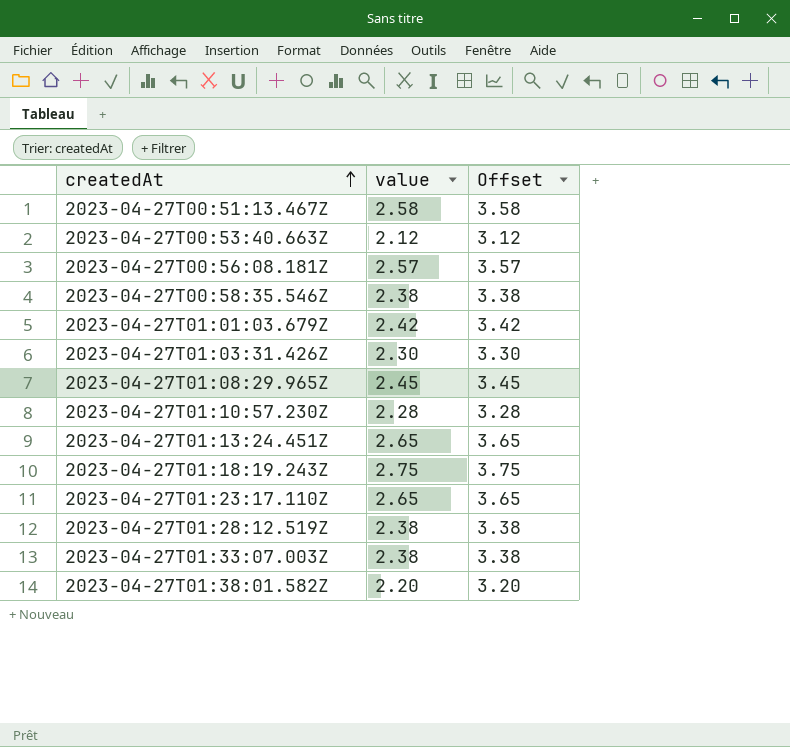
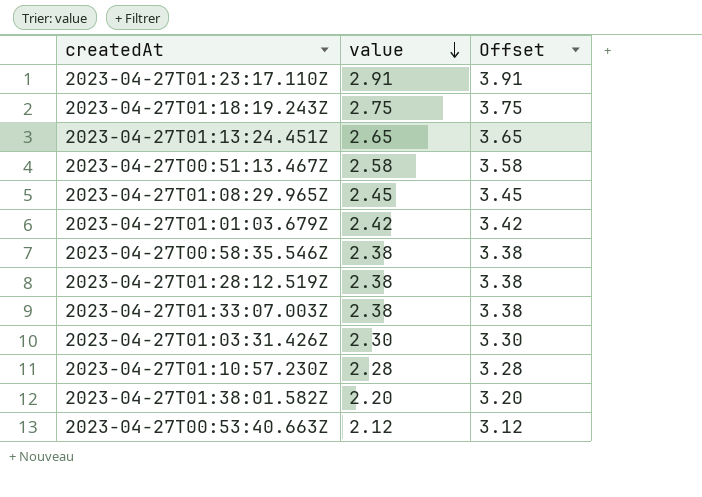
row order: createdAt ascending -> value descending
row 2023-04-27T00:56:08.181Z: 2.57 | 3.57 -> none
2023-04-27T01:23:17.110Z | value: 2.65 -> 2.91
2023-04-27T01:23:17.110Z | Offset: 3.65 -> 3.91

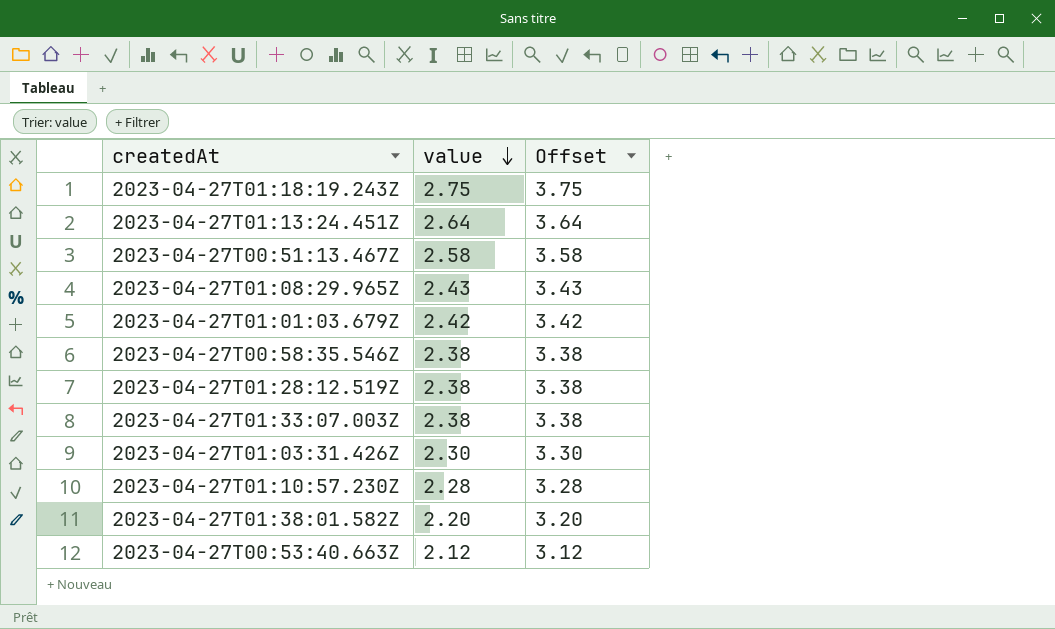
row 2023-04-27T01:23:17.110Z: 2.91 | 3.91 -> none
2023-04-27T01:13:24.451Z | value: 2.65 -> 2.64
2023-04-27T01:13:24.451Z | Offset: 3.65 -> 3.64
2023-04-27T01:08:29.965Z | value: 2.45 -> 2.43
2023-04-27T01:08:29.965Z | Offset: 3.45 -> 3.43

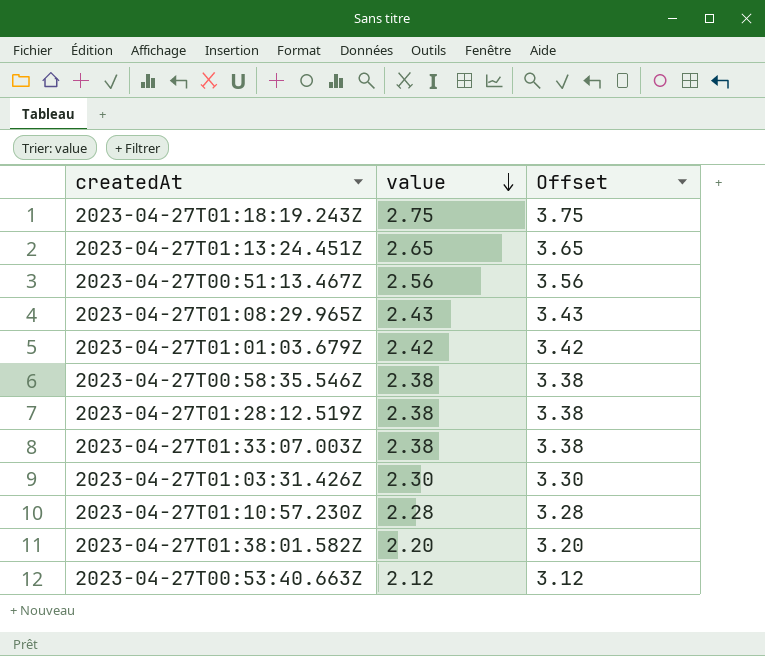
2023-04-27T01:13:24.451Z | value: 2.64 -> 2.65
2023-04-27T01:13:24.451Z | Offset: 3.64 -> 3.65
2023-04-27T00:51:13.467Z | value: 2.58 -> 2.56
2023-04-27T00:51:13.467Z | Offset: 3.58 -> 3.56

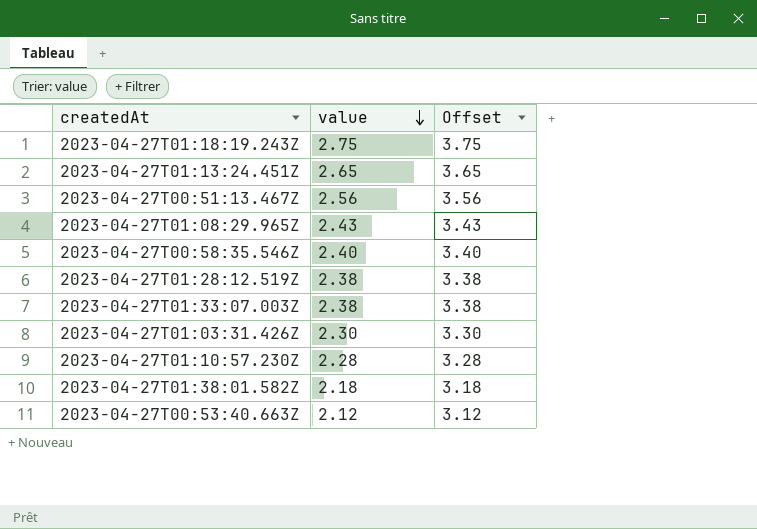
row 2023-04-27T01:01:03.679Z: 2.42 | 3.42 -> none
2023-04-27T00:58:35.546Z | value: 2.38 -> 2.40
2023-04-27T00:58:35.546Z | Offset: 3.38 -> 3.40
2023-04-27T01:38:01.582Z | value: 2.20 -> 2.18
2023-04-27T01:38:01.582Z | Offset: 3.20 -> 3.18

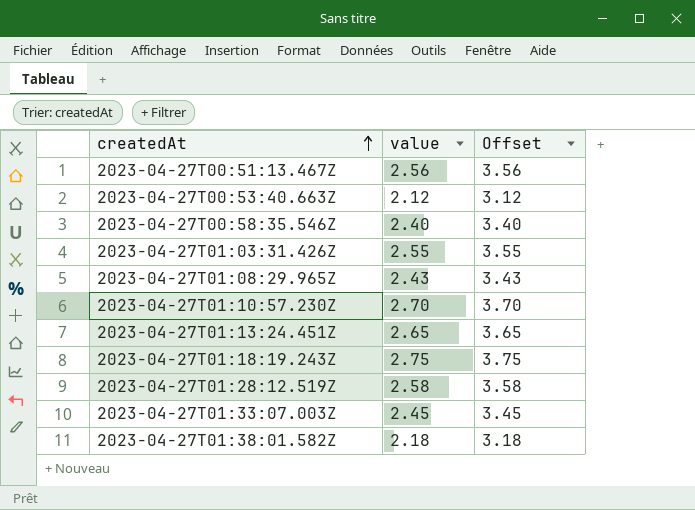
row order: value descending -> createdAt ascending
2023-04-27T01:03:31.426Z | value: 2.30 -> 2.55
2023-04-27T01:03:31.426Z | Offset: 3.30 -> 3.55
2023-04-27T01:10:57.230Z | value: 2.28 -> 2.70
2023-04-27T01:10:57.230Z | Offset: 3.28 -> 3.70
2023-04-27T01:28:12.519Z | value: 2.38 -> 2.58
2023-04-27T01:28:12.519Z | Offset: 3.38 -> 3.58
2023-04-27T01:33:07.003Z | value: 2.38 -> 2.45
2023-04-27T01:33:07.003Z | Offset: 3.38 -> 3.45

